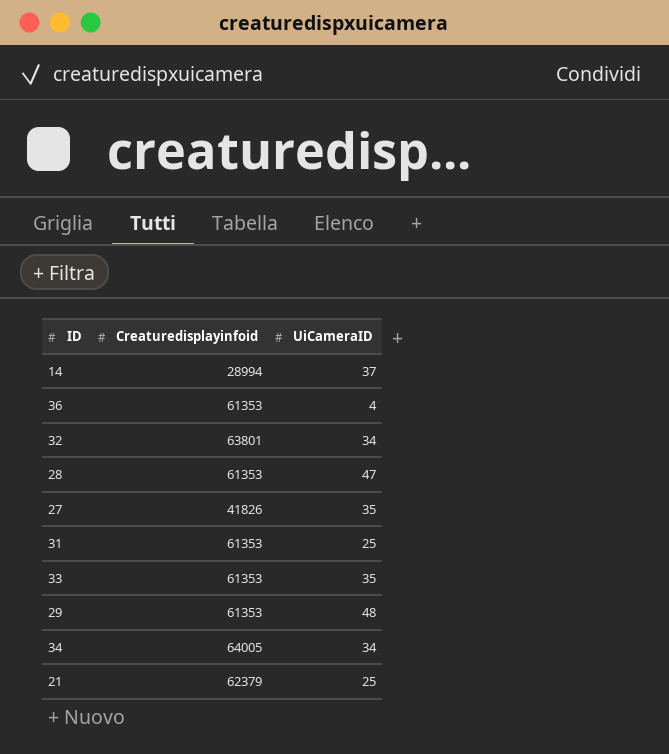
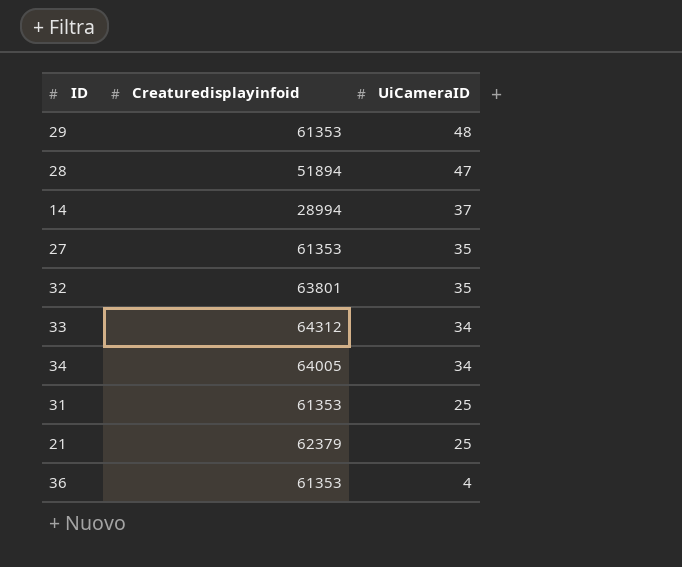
row order: none -> UiCameraID descending
28 | Creaturedisplayinfoid: 61353 -> 51894
27 | Creaturedisplayinfoid: 41826 -> 61353
32 | UiCameraID: 34 -> 35
33 | Creaturedisplayinfoid: 61353 -> 64312
33 | UiCameraID: 35 -> 34

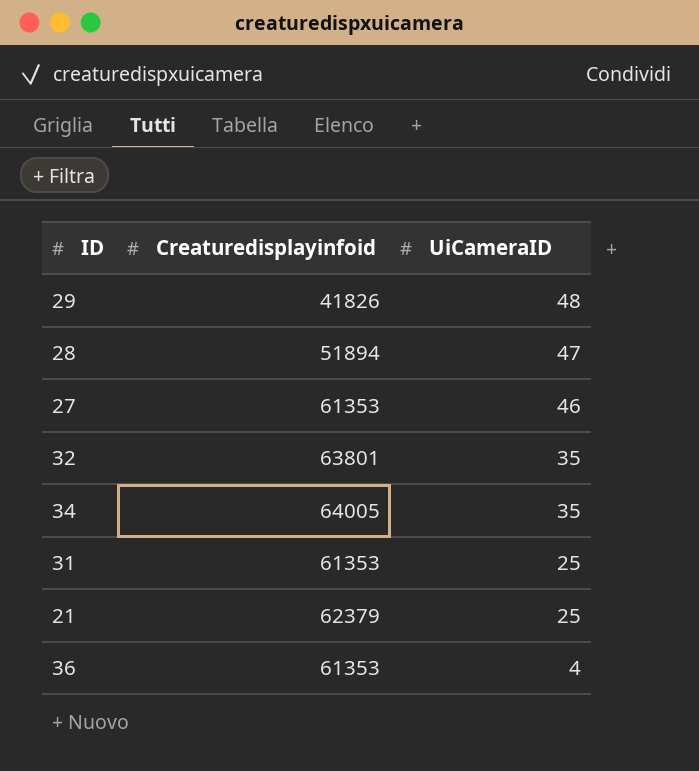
row 14: 28994 | 37 -> none
row 33: 64312 | 34 -> none
29 | Creaturedisplayinfoid: 61353 -> 41826
27 | UiCameraID: 35 -> 46
34 | UiCameraID: 34 -> 35

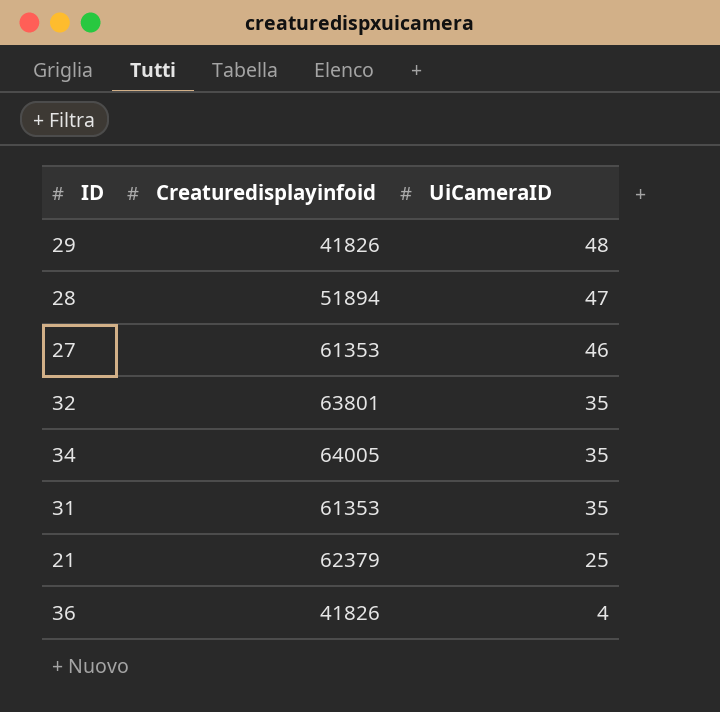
31 | UiCameraID: 25 -> 35
36 | Creaturedisplayinfoid: 61353 -> 41826

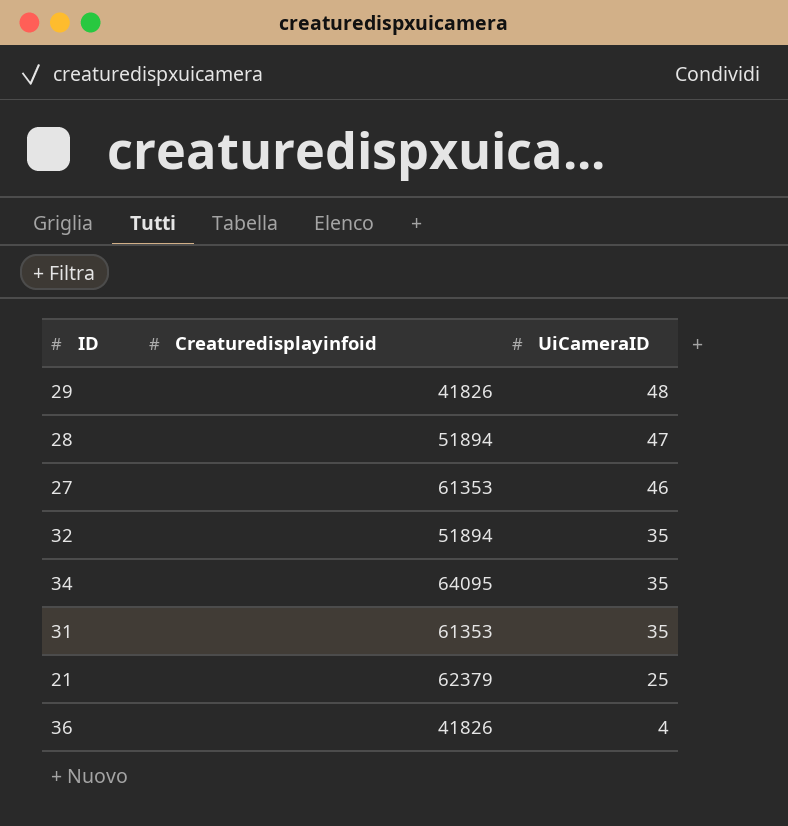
32 | Creaturedisplayinfoid: 63801 -> 51894
34 | Creaturedisplayinfoid: 64005 -> 64095

